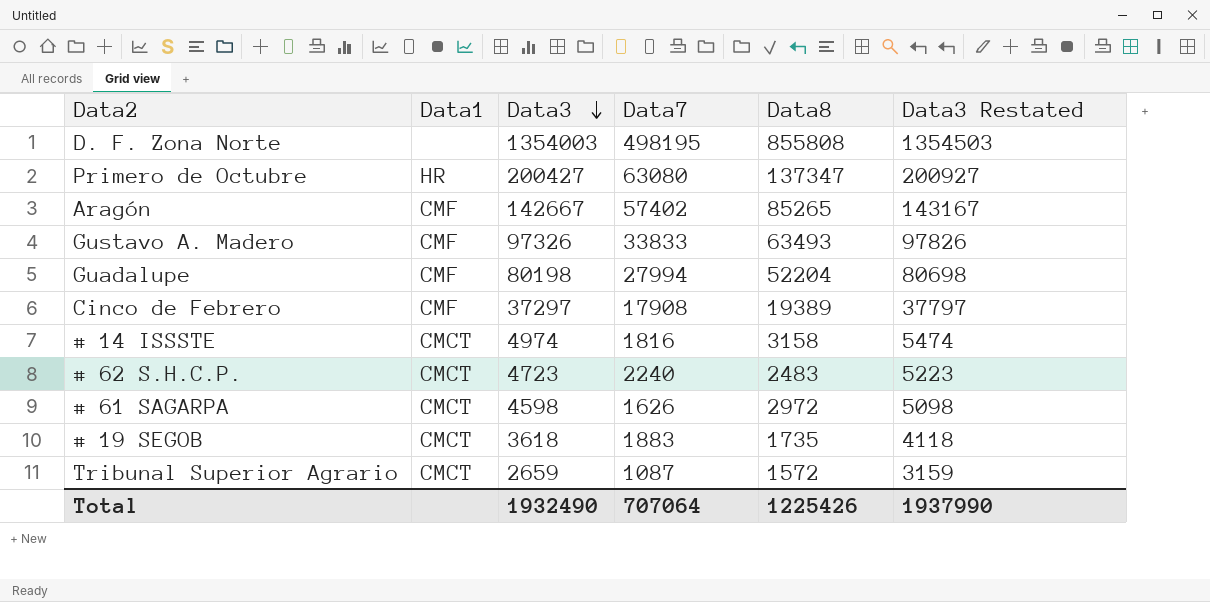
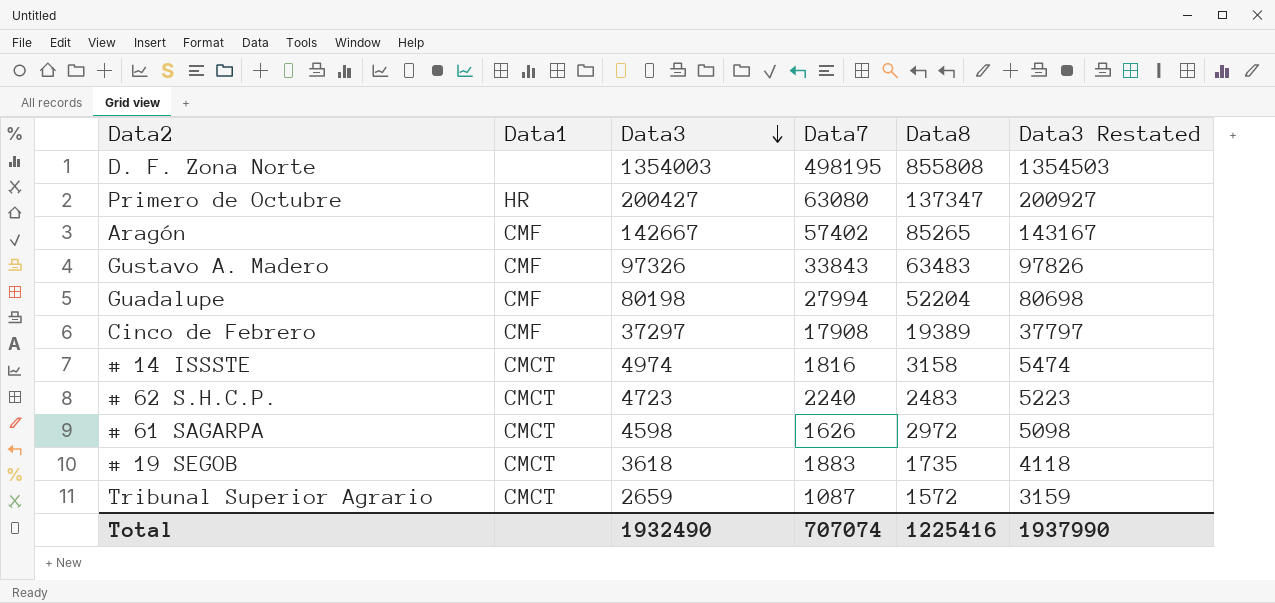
Gustavo A. Madero | Data7: 33833 -> 33843
Gustavo A. Madero | Data8: 63493 -> 63483
Total | Data7: 707064 -> 707074
Total | Data8: 1225426 -> 1225416

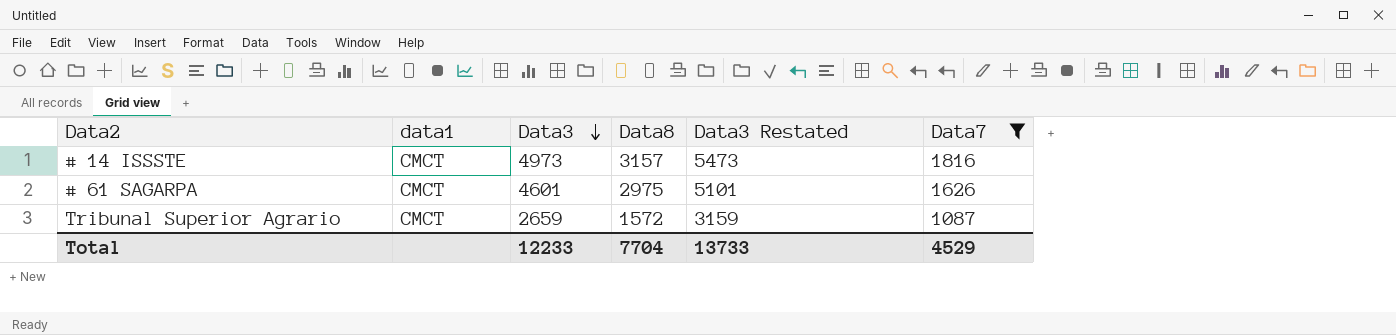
filter: none -> Data7 <= 1816
column name: Data1 -> data1
column Data7 | position: 4 -> 6
# 14 ISSSTE | Data3: 4974 -> 4973
# 14 ISSSTE | Data8: 3158 -> 3157
# 14 ISSSTE | Data3 Restated: 5474 -> 5473
# 61 SAGARPA | Data3: 4598 -> 4601
# 61 SAGARPA | Data8: 2972 -> 2975
# 61 SAGARPA | Data3 Restated: 5098 -> 5101
Total | Data3: 1932490 -> 12233
Total | Data8: 1225416 -> 7704
Total | Data3 Restated: 1937990 -> 13733
Total | Data7: 707074 -> 4529

